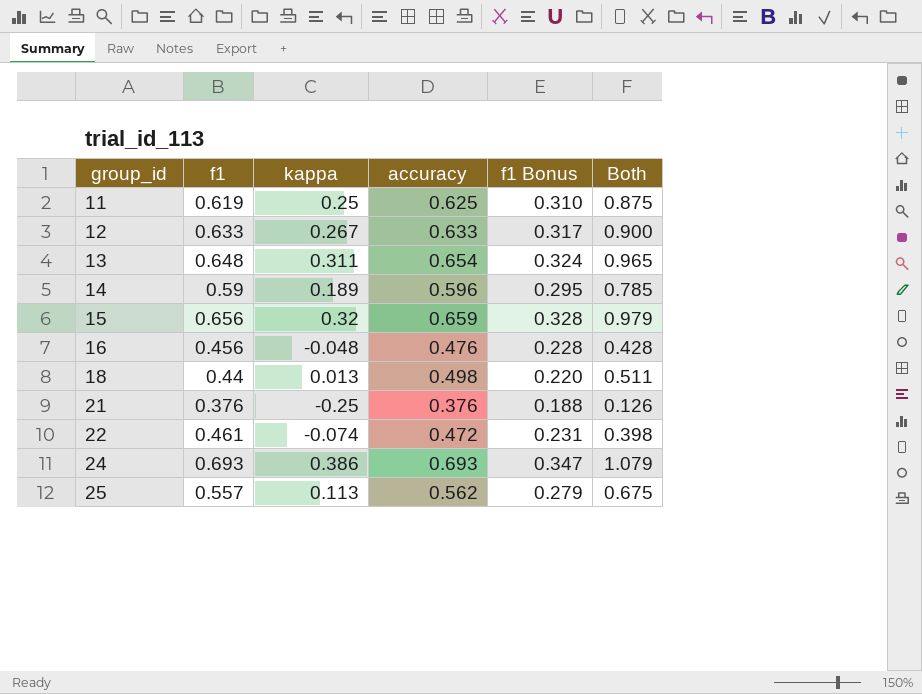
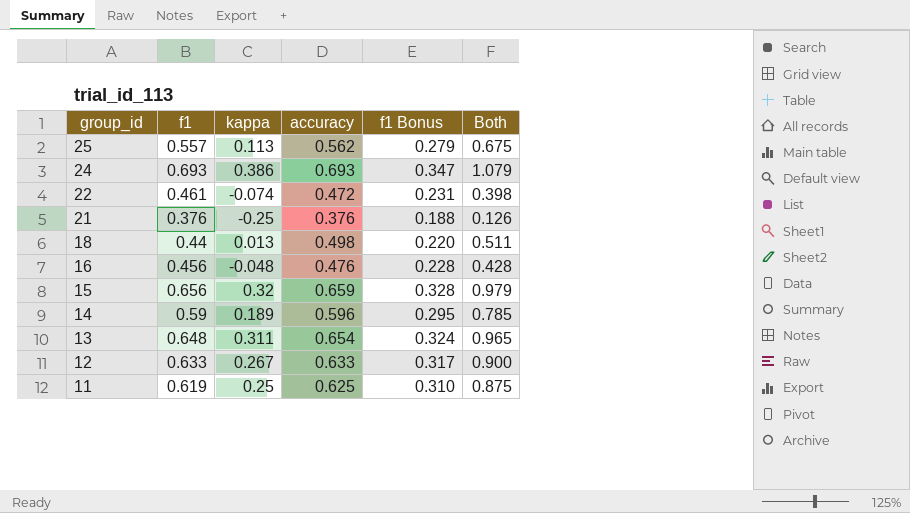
row order: group_id ascending -> group_id descending

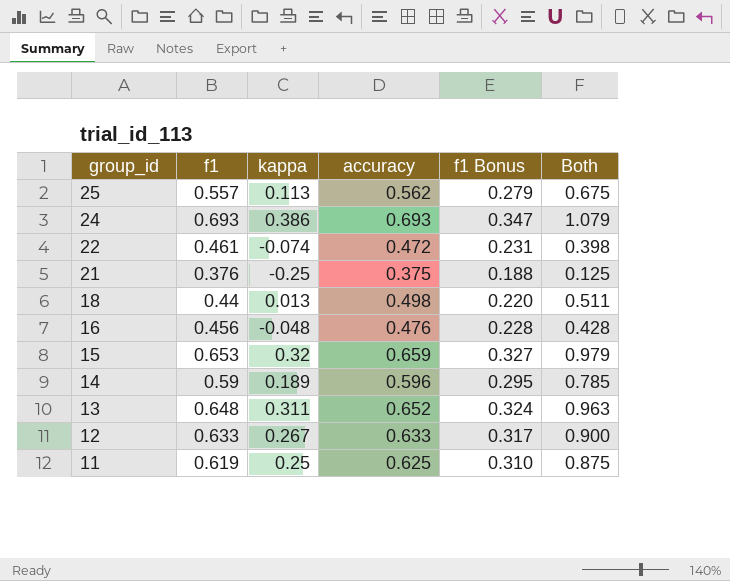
21 | accuracy: 0.376 -> 0.375
21 | Both: 0.126 -> 0.125
15 | f1: 0.656 -> 0.653
15 | f1 Bonus: 0.328 -> 0.327
13 | accuracy: 0.654 -> 0.652
13 | Both: 0.965 -> 0.963

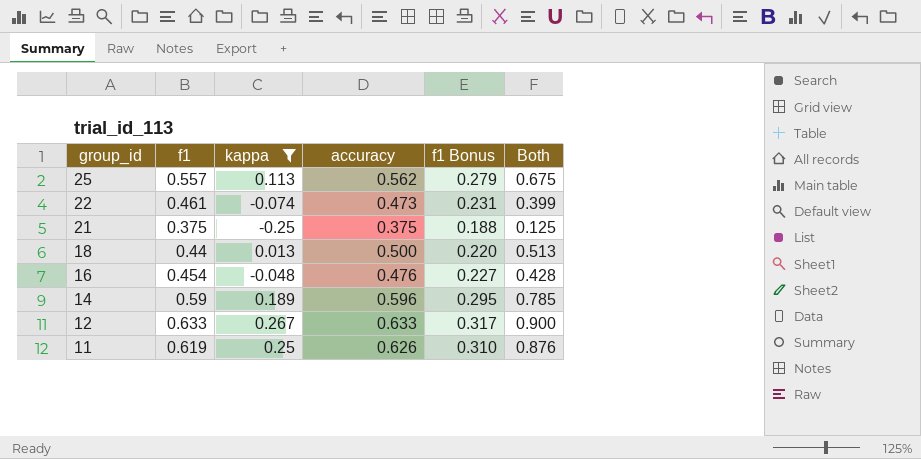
filter: none -> kappa <= 0.267
22 | accuracy: 0.472 -> 0.473
22 | Both: 0.398 -> 0.399
21 | f1: 0.376 -> 0.375
18 | accuracy: 0.498 -> 0.500
18 | Both: 0.511 -> 0.513
16 | f1: 0.456 -> 0.454
16 | f1 Bonus: 0.228 -> 0.227
11 | accuracy: 0.625 -> 0.626
11 | Both: 0.875 -> 0.876

